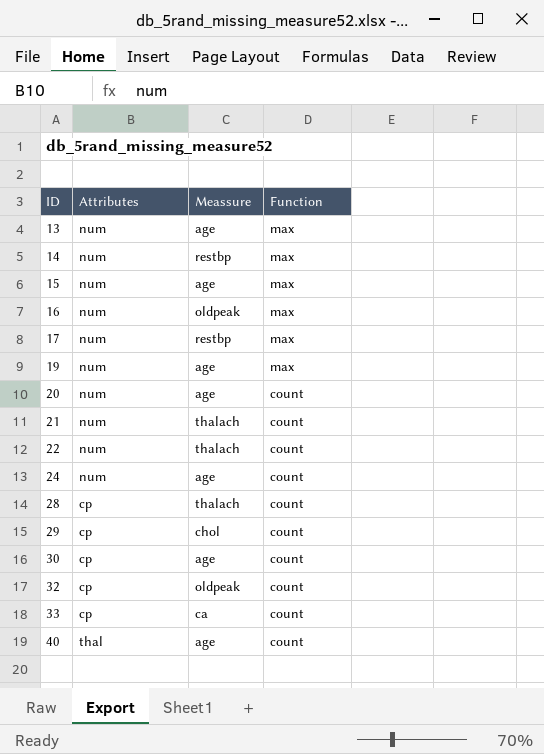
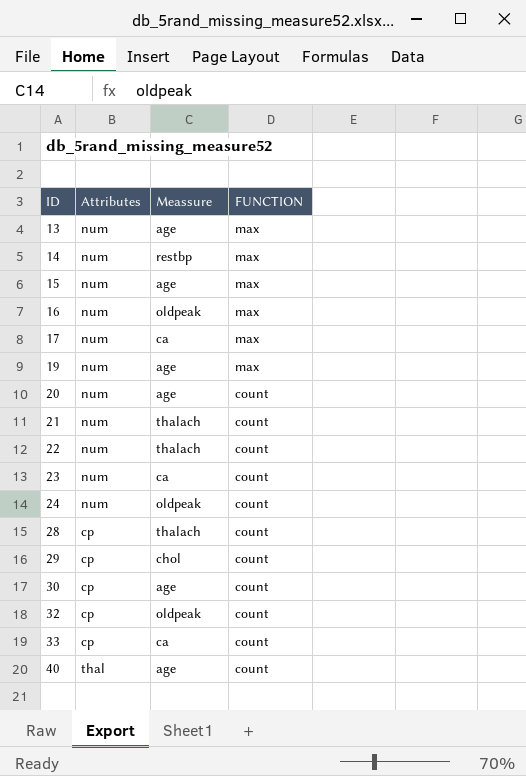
column name: Function -> FUNCTION
17 | Meassure: restbp -> ca
row 23: none -> num | ca | count
24 | Meassure: age -> oldpeak

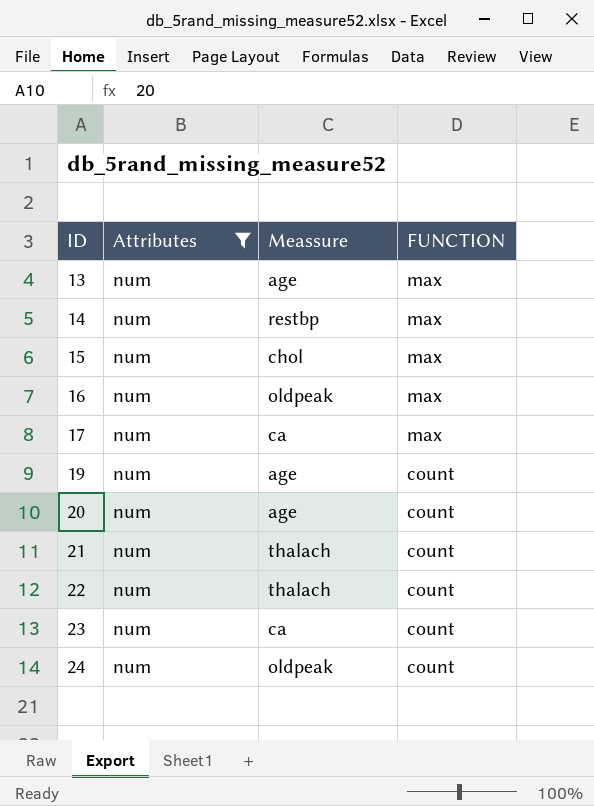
filter: none -> Attributes = num
15 | Meassure: age -> chol
19 | FUNCTION: max -> count

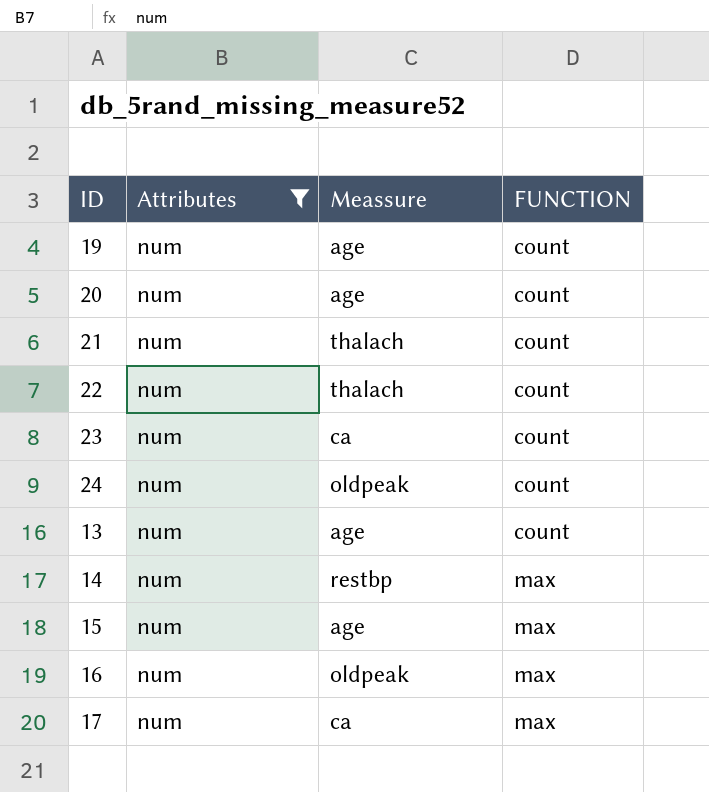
row order: ID ascending -> FUNCTION ascending
13 | FUNCTION: max -> count
15 | Meassure: chol -> age

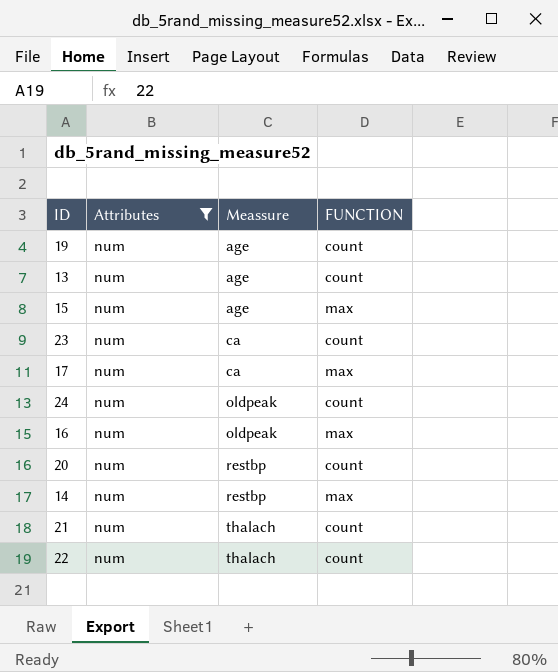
row order: FUNCTION ascending -> Meassure ascending
20 | Meassure: age -> restbp

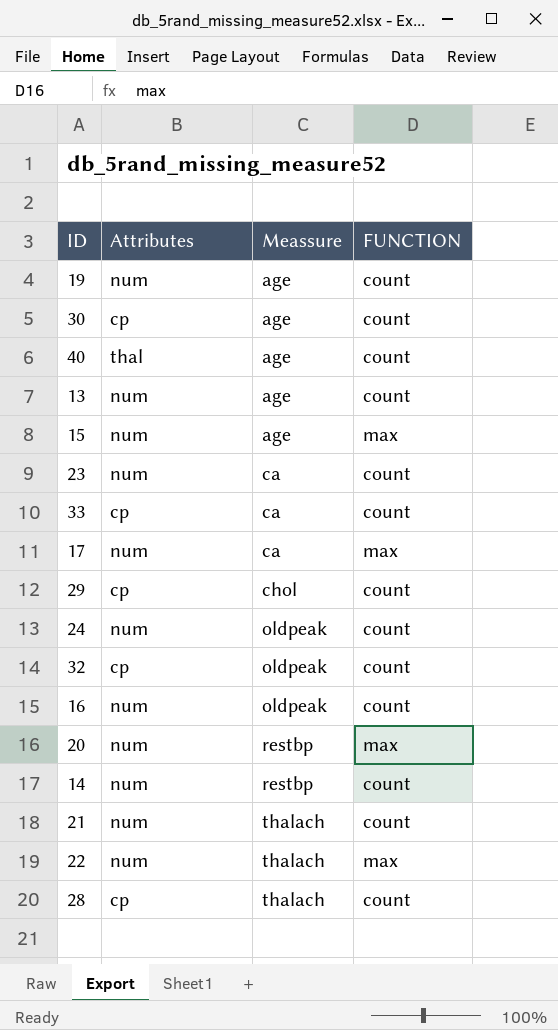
filter: Attributes = num -> none
16 | FUNCTION: max -> count
20 | FUNCTION: count -> max
14 | FUNCTION: max -> count
22 | FUNCTION: count -> max

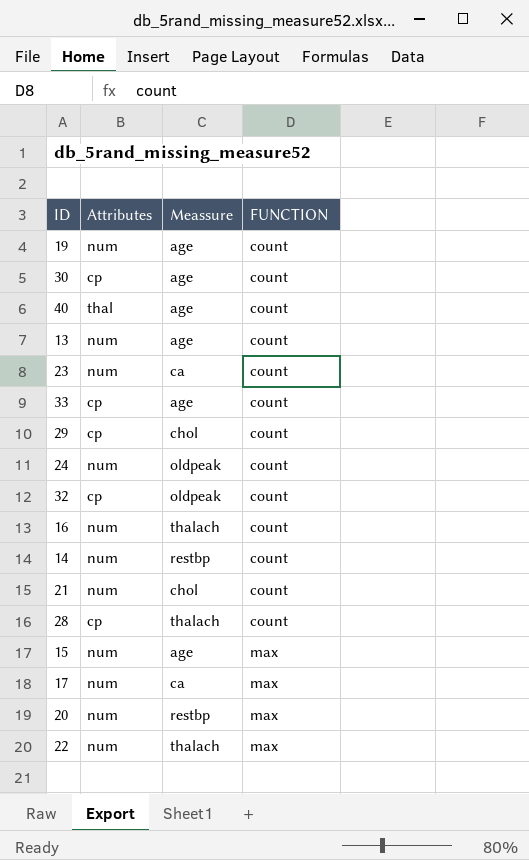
row order: Meassure ascending -> FUNCTION ascending
33 | Meassure: ca -> age
16 | Meassure: oldpeak -> thalach
21 | Meassure: thalach -> chol

